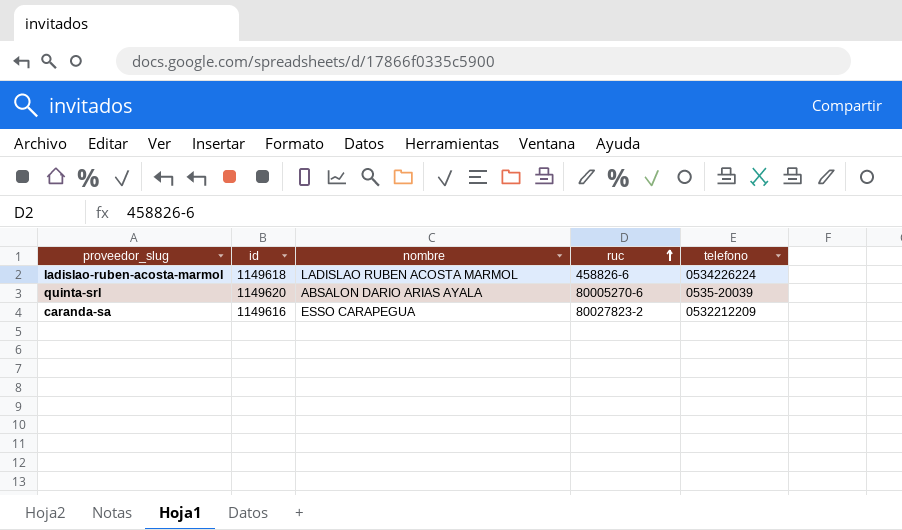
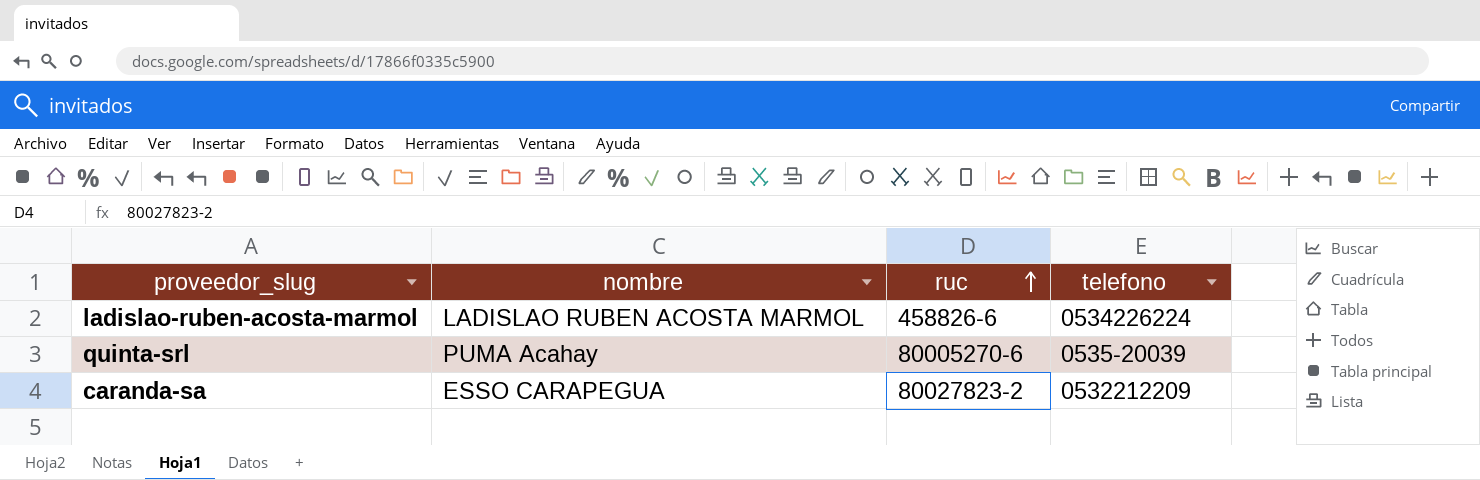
column id | position: 2 -> none
quinta-srl | nombre: ABSALON DARIO ARIAS AYALA -> PUMA Acahay

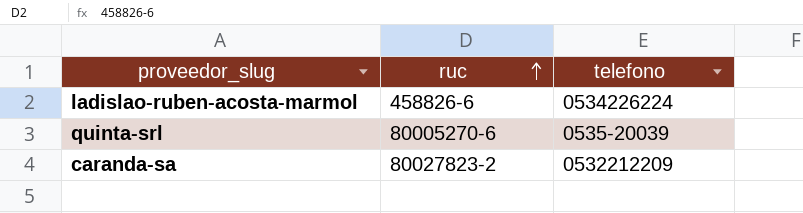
column nombre | position: 2 -> none

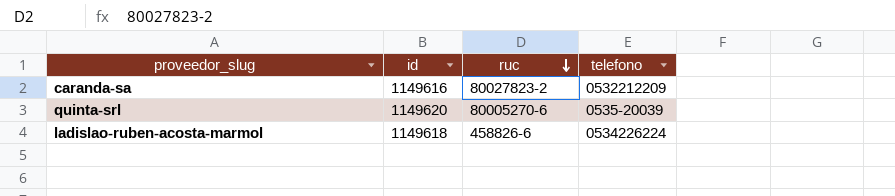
row order: ruc ascending -> ruc descending
column id | position: none -> 2

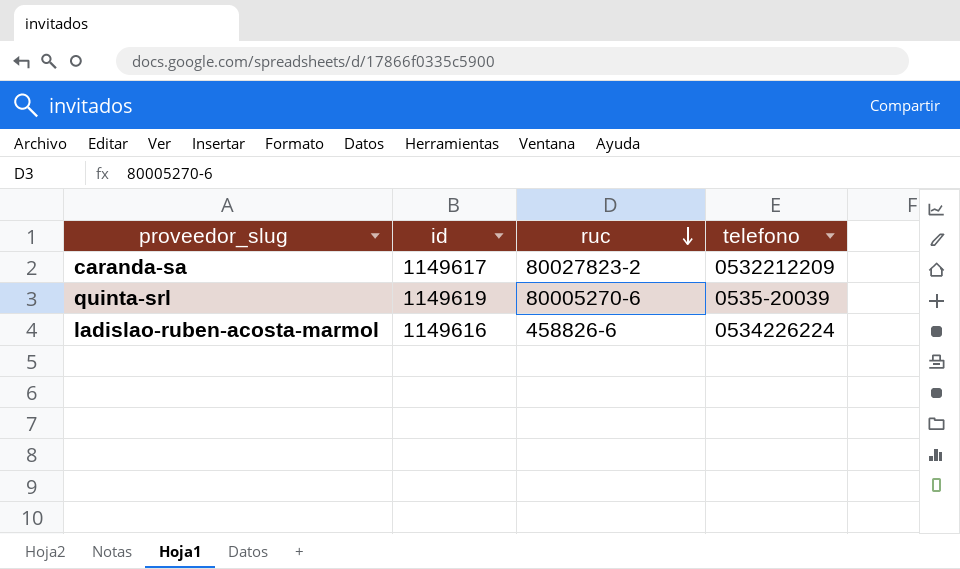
caranda-sa | id: 1149616 -> 1149617
quinta-srl | id: 1149620 -> 1149619
ladislao-ruben-acosta-marmol | id: 1149618 -> 1149616

